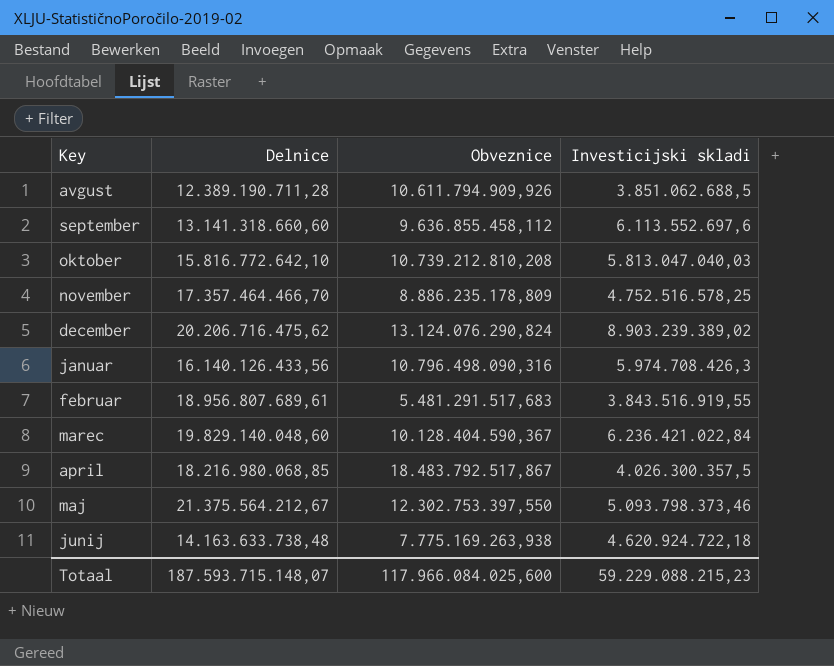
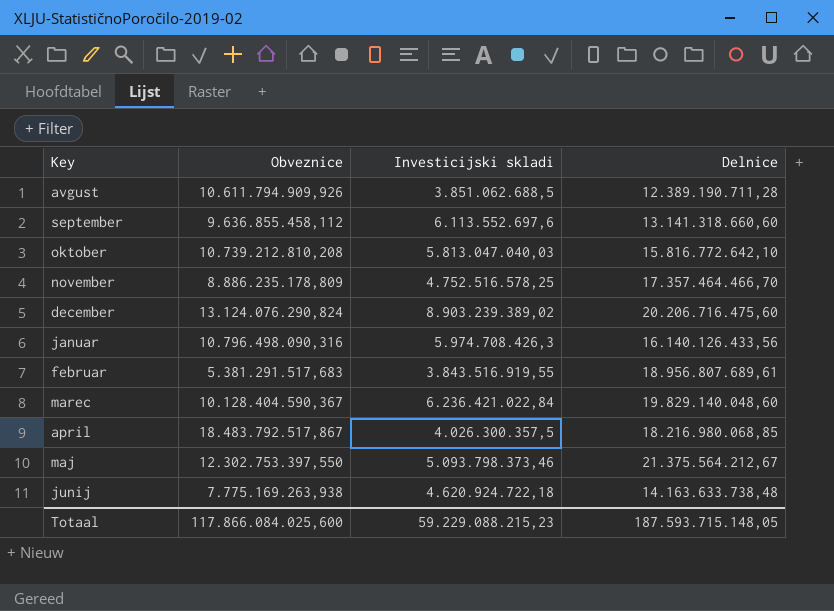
column Delnice | position: 2 -> 4
december | Delnice: 20.206.716.475,62 -> 20.206.716.475,60
februar | Obveznice: 5.481.291.517,683 -> 5.381.291.517,683
Totaal | Obveznice: 117.966.084.025,600 -> 117.866.084.025,600
Totaal | Delnice: 187.593.715.148,07 -> 187.593.715.148,05

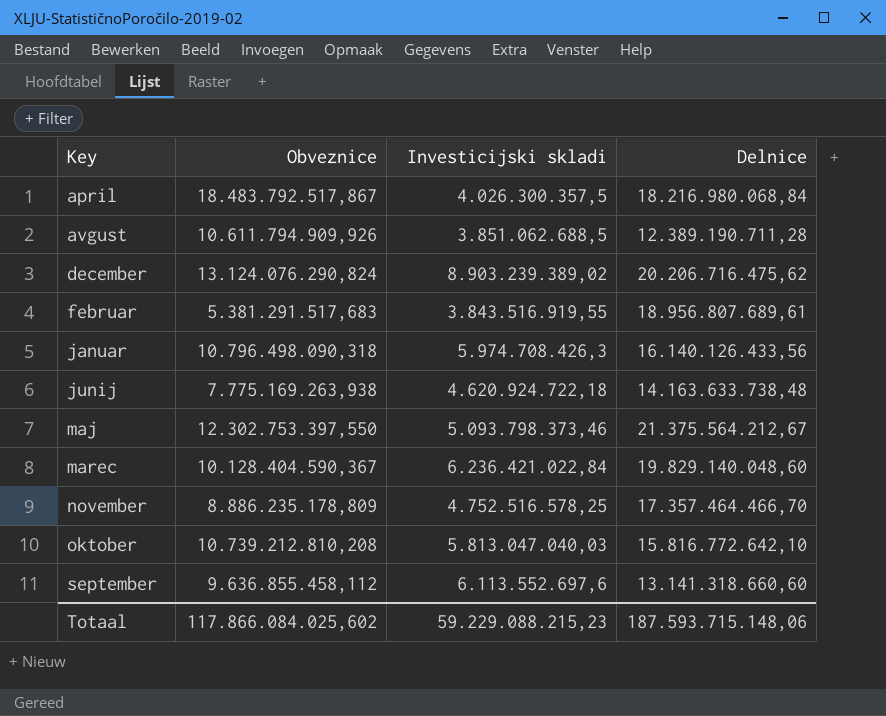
row order: none -> Key ascending
april | Delnice: 18.216.980.068,85 -> 18.216.980.068,84
december | Delnice: 20.206.716.475,60 -> 20.206.716.475,62
januar | Obveznice: 10.796.498.090,316 -> 10.796.498.090,318
Totaal | Obveznice: 117.866.084.025,600 -> 117.866.084.025,602
Totaal | Delnice: 187.593.715.148,05 -> 187.593.715.148,06

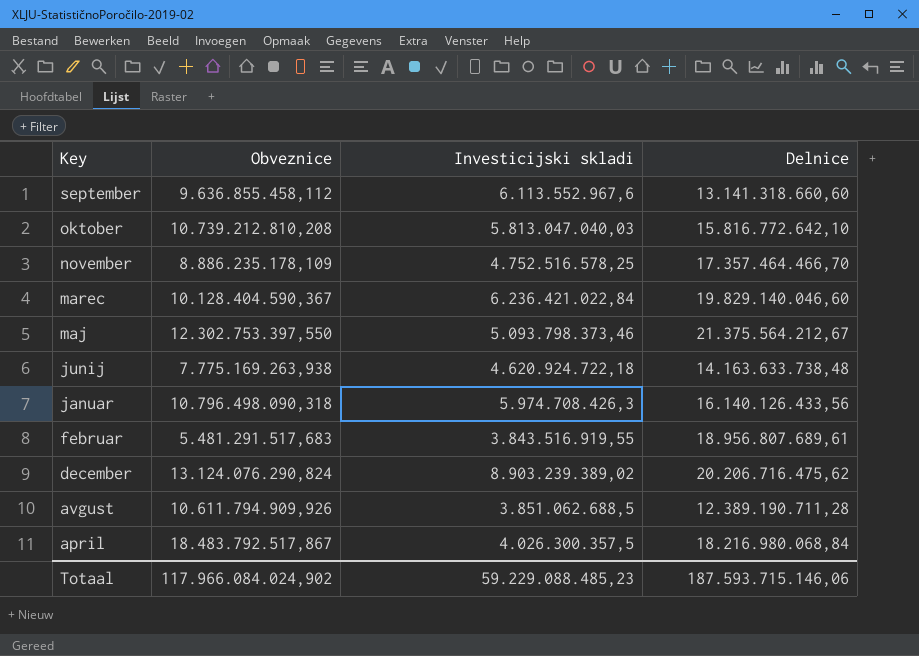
row order: Key ascending -> Key descending
september | Investicijski skladi: 6.113.552.697,6 -> 6.113.552.967,6
november | Obveznice: 8.886.235.178,809 -> 8.886.235.178,109
marec | Delnice: 19.829.140.048,60 -> 19.829.140.046,60
februar | Obveznice: 5.381.291.517,683 -> 5.481.291.517,683
Totaal | Obveznice: 117.866.084.025,602 -> 117.966.084.024,902
Totaal | Investicijski skladi: 59.229.088.215,23 -> 59.229.088.485,23
Totaal | Delnice: 187.593.715.148,06 -> 187.593.715.146,06

